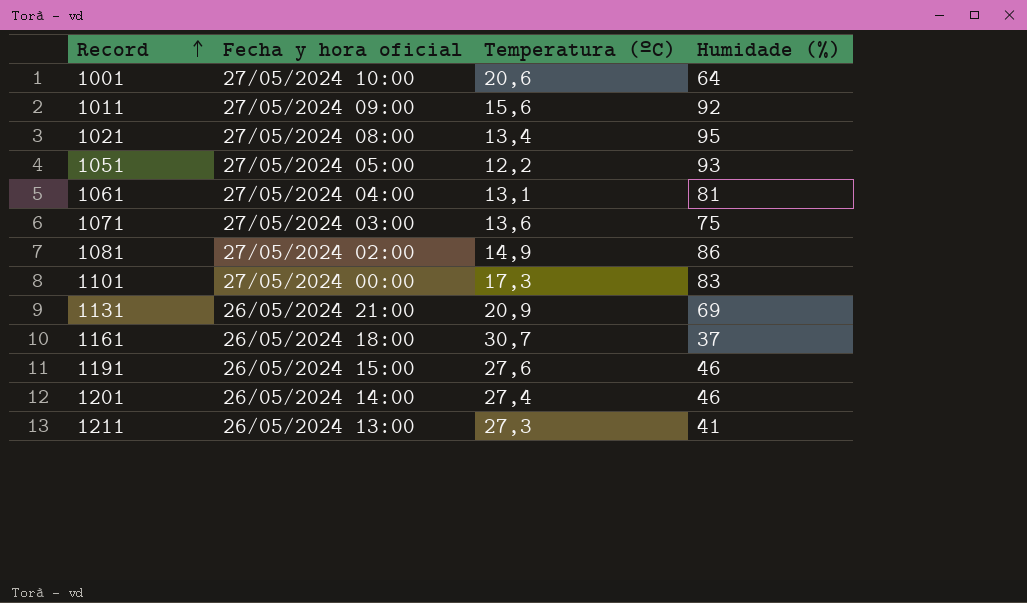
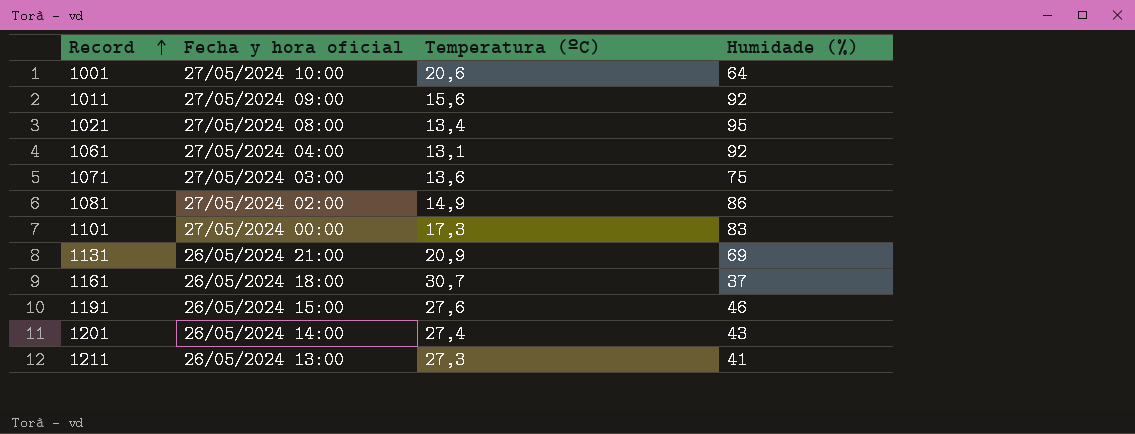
row 1051: 27/05/2024 05:00 | 12,2 | 93 -> none
1061 | Humidade (%): 81 -> 92
1201 | Humidade (%): 46 -> 43

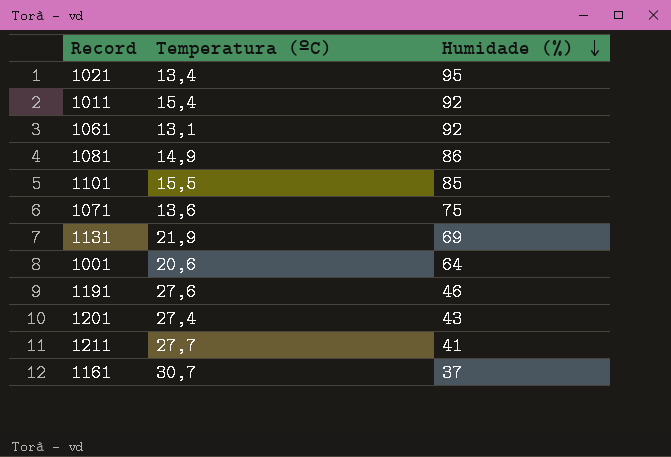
row order: Record ascending -> Humidade (%) descending
column Fecha y hora oficial | position: 2 -> none
1011 | Temperatura (ºC): 15,6 -> 15,4
1101 | Temperatura (ºC): 17,3 -> 15,5
1101 | Humidade (%): 83 -> 85
1131 | Temperatura (ºC): 20,9 -> 21,9
1211 | Temperatura (ºC): 27,3 -> 27,7

